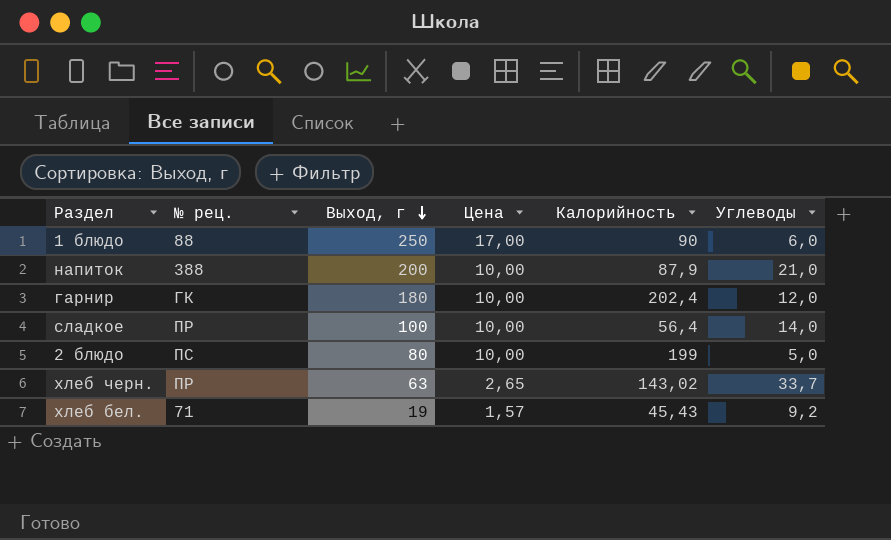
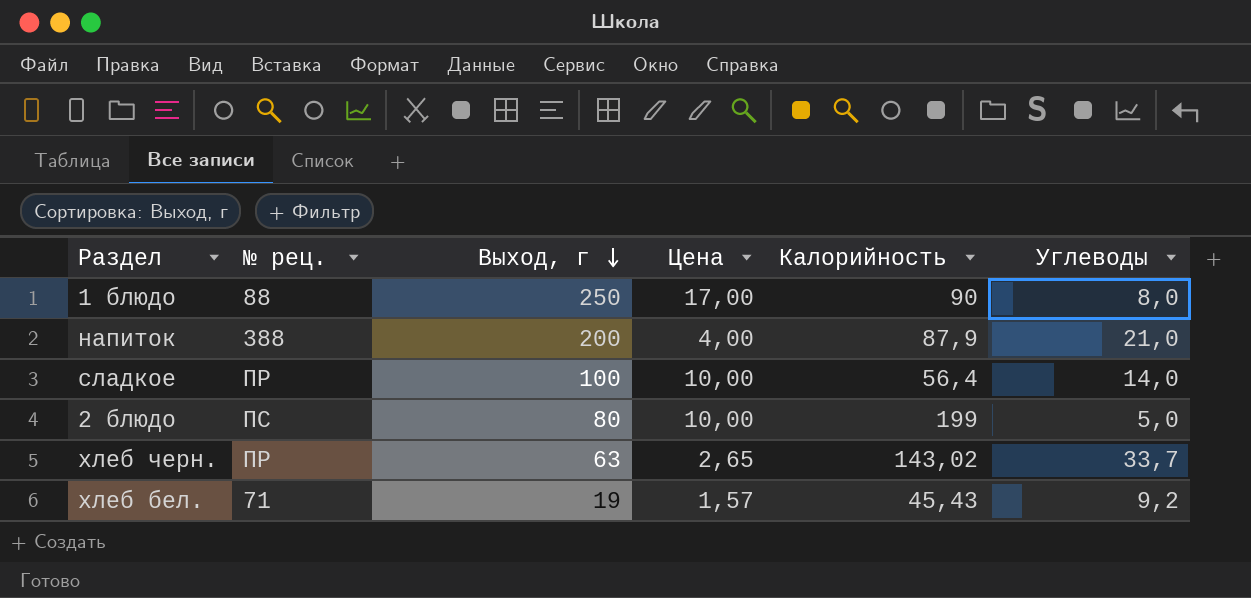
row гарнир: ГК | 180 | 10,00 | 202,4 | 12,0 -> none
1 блюдо | Углеводы: 6,0 -> 8,0
напиток | Цена: 10,00 -> 4,00

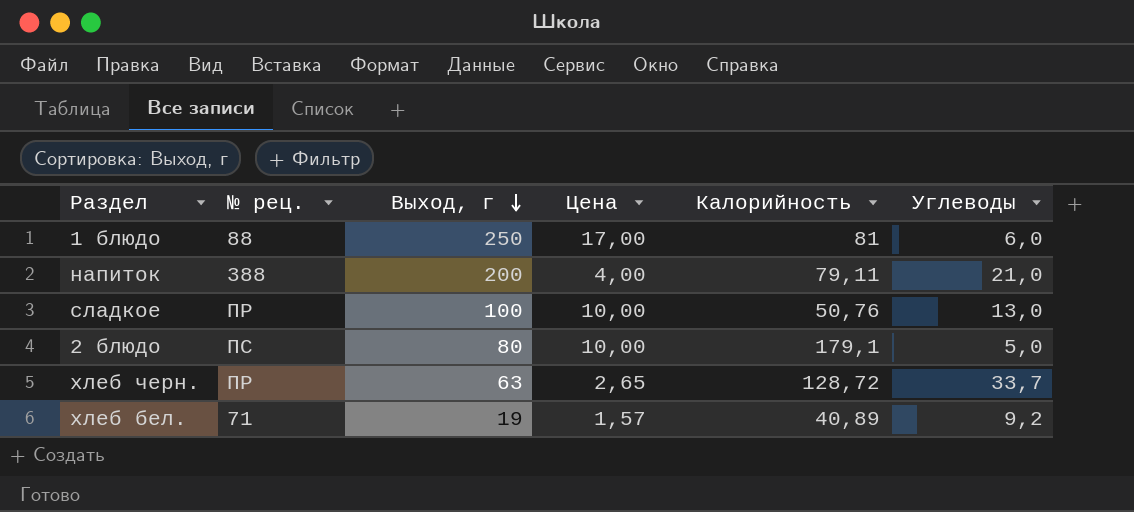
1 блюдо | Калорийность: 90 -> 81
1 блюдо | Углеводы: 8,0 -> 6,0
напиток | Калорийность: 87,9 -> 79,11
сладкое | Калорийность: 56,4 -> 50,76
сладкое | Углеводы: 14,0 -> 13,0
2 блюдо | Калорийность: 199 -> 179,1
хлеб черн. | Калорийность: 143,02 -> 128,72
хлеб бел. | Калорийность: 45,43 -> 40,89

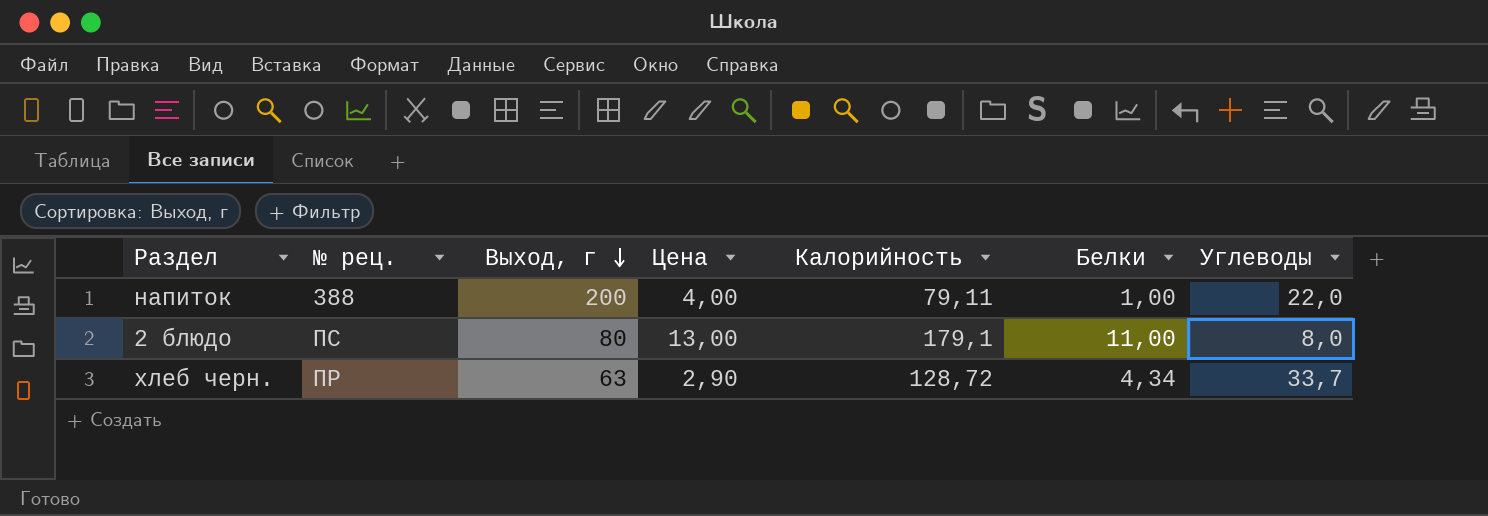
column Белки | position: none -> 6
row 1 блюдо: 88 | 250 | 17,00 | 81 | 6,0 -> none
row сладкое: ПР | 100 | 10,00 | 50,76 | 13,0 -> none
row хлеб бел.: 71 | 19 | 1,57 | 40,89 | 9,2 -> none
напиток | Углеводы: 21,0 -> 22,0
2 блюдо | Цена: 10,00 -> 13,00
2 блюдо | Углеводы: 5,0 -> 8,0
хлеб черн. | Цена: 2,65 -> 2,90

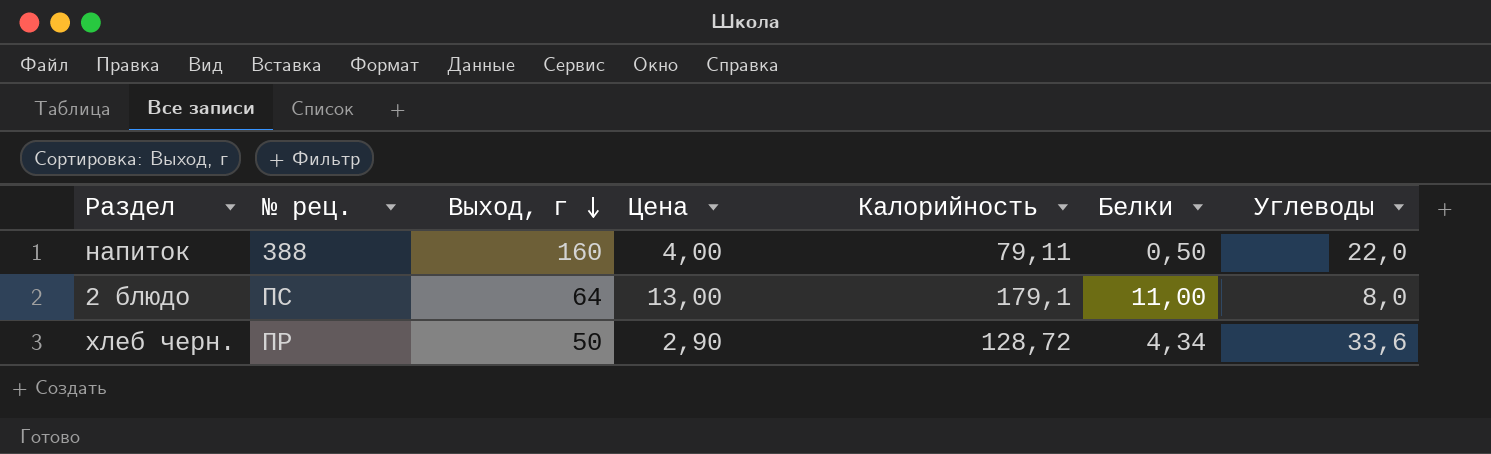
напиток | Выход, г: 200 -> 160
напиток | Белки: 1,00 -> 0,50
2 блюдо | Выход, г: 80 -> 64
хлеб черн. | Выход, г: 63 -> 50
хлеб черн. | Углеводы: 33,7 -> 33,6

